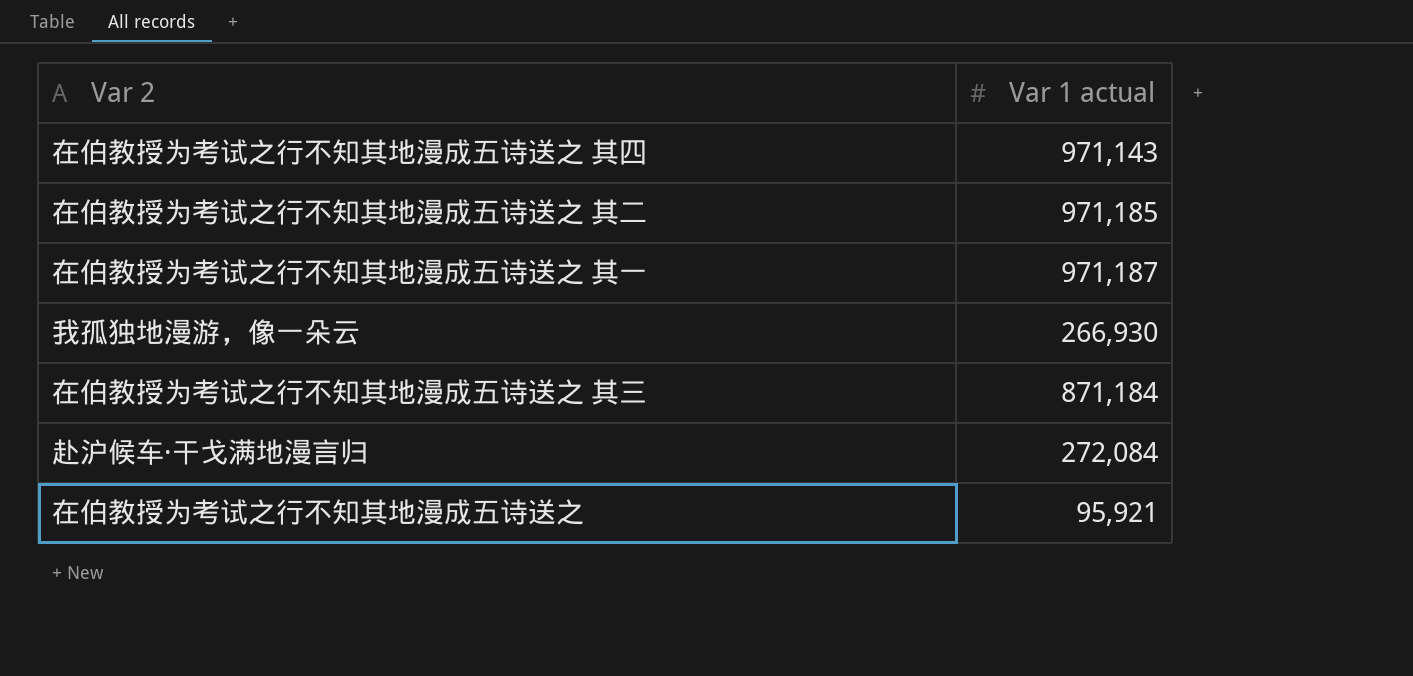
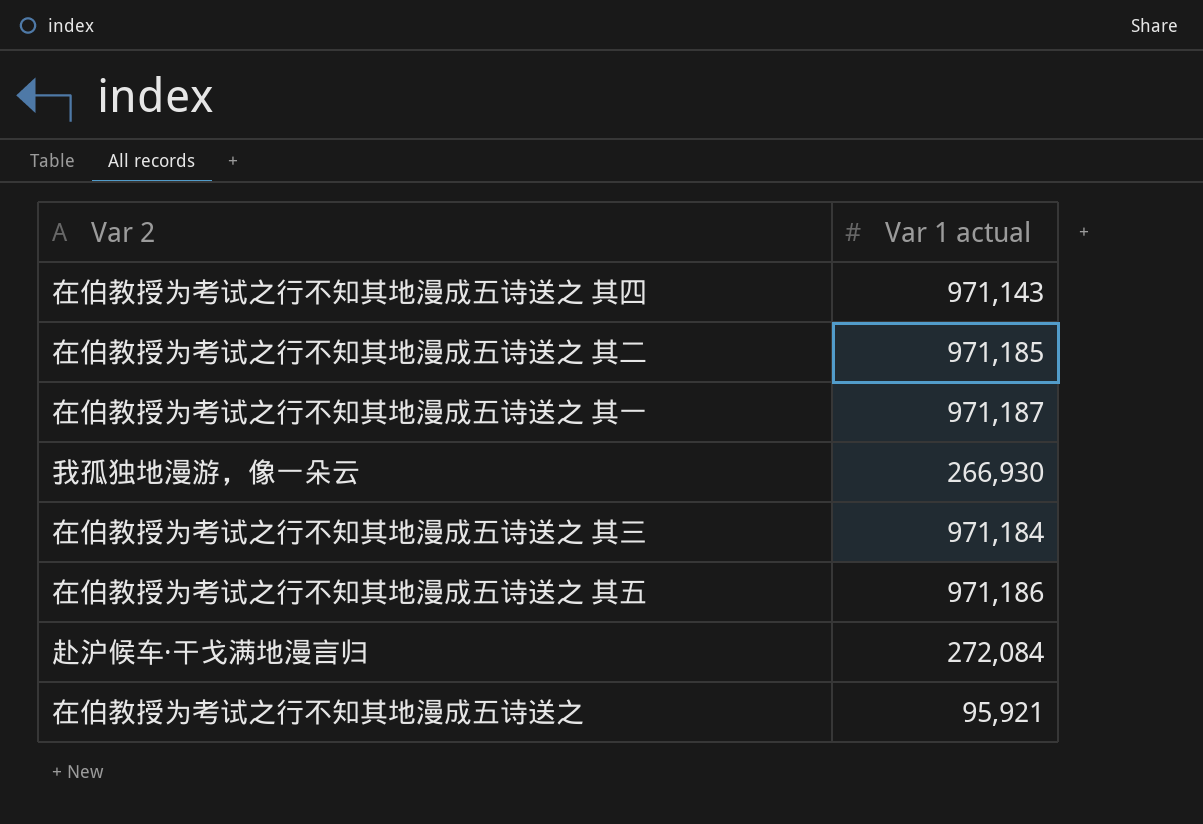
在伯教授为考试之行不知其地漫成五诗送之 其三 | Var 1 actual: 871,184 -> 971,184
row 在伯教授为考试之行不知其地漫成五诗送之 其五: none -> 971,186

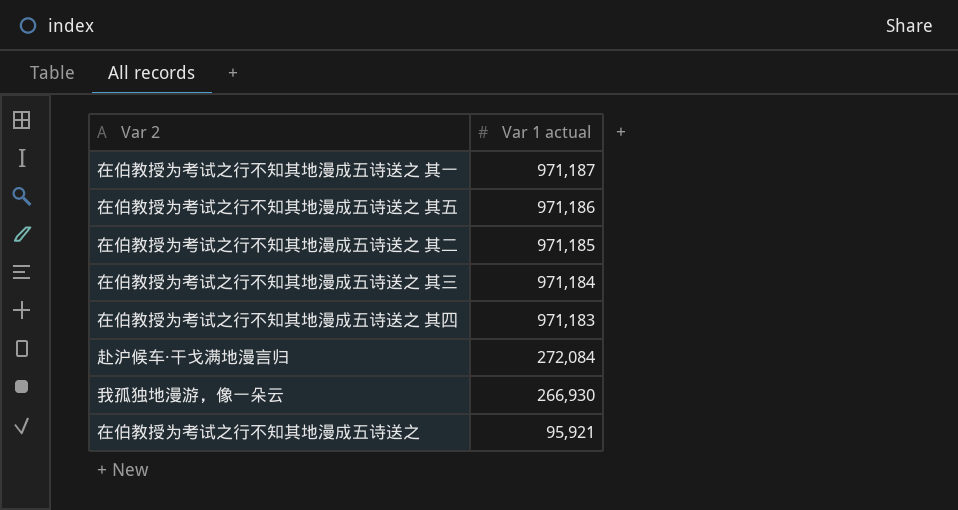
row order: none -> Var 1 actual descending
在伯教授为考试之行不知其地漫成五诗送之 其四 | Var 1 actual: 971,143 -> 971,183

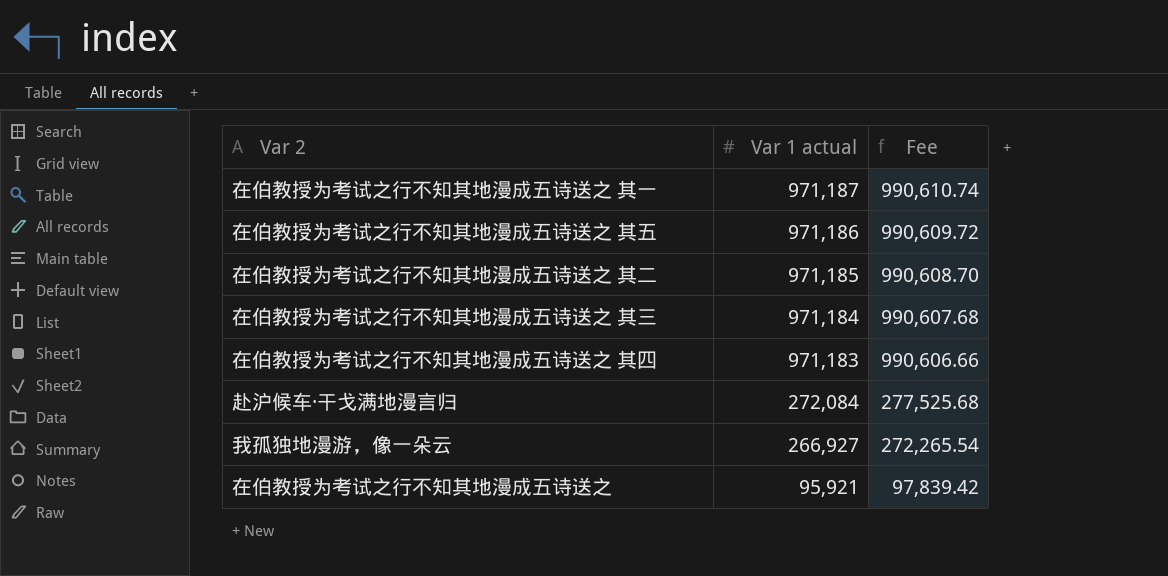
column Fee | formula: none -> [Var 1 actual] * 1.02
我孤独地漫游，像一朵云 | Var 1 actual: 266,930 -> 266,927

